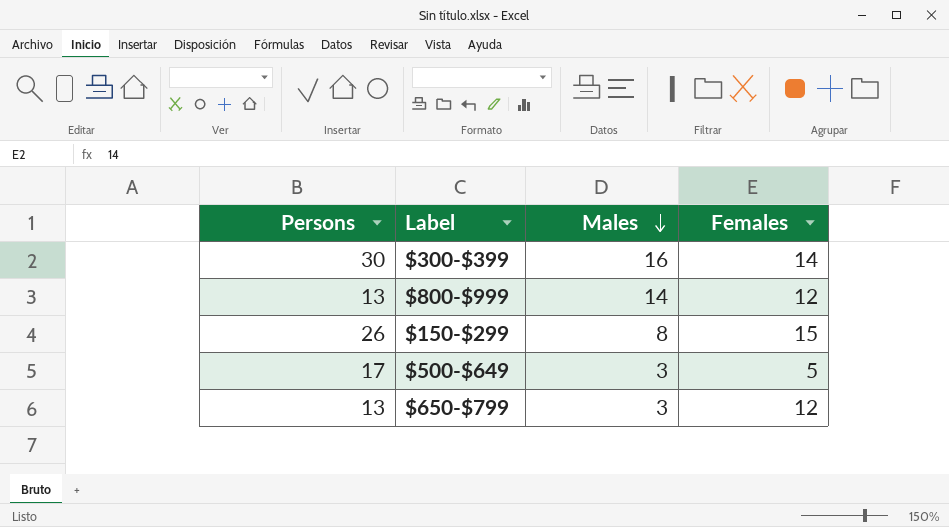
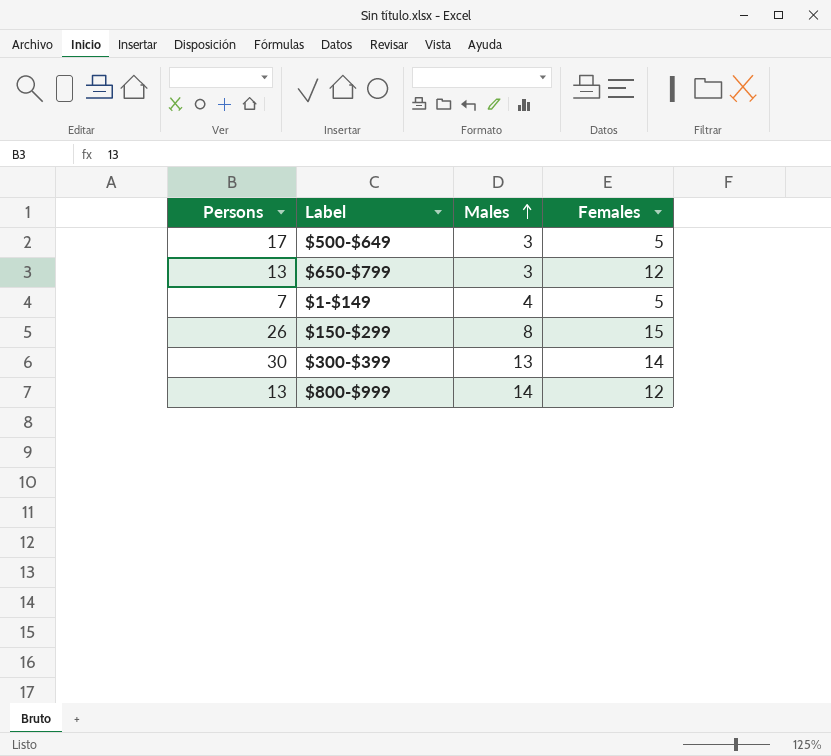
row order: Males descending -> Males ascending
row $1-$149: none -> 7 | 4 | 5
$300-$399 | Males: 16 -> 13

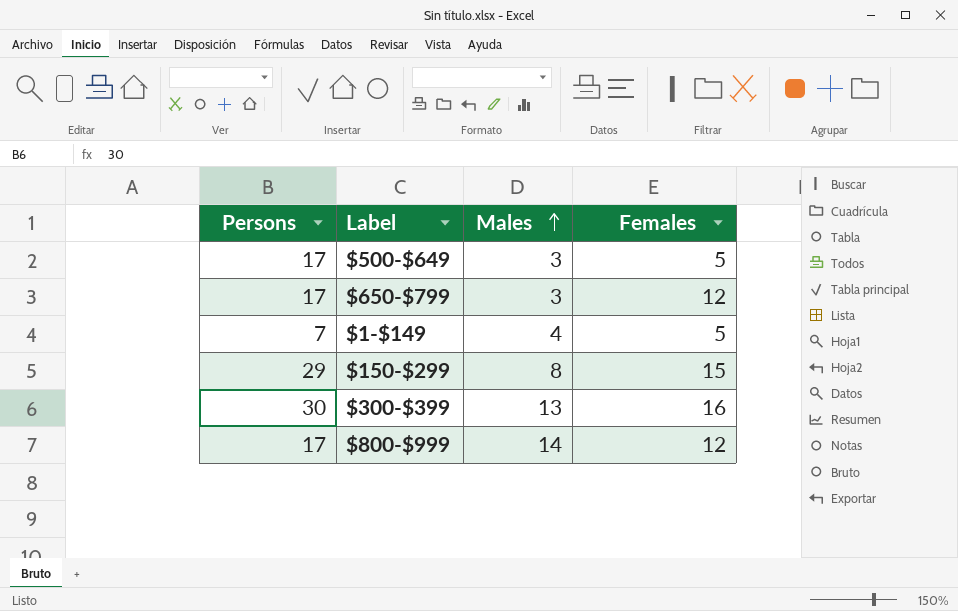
$650-$799 | Persons: 13 -> 17
$150-$299 | Persons: 26 -> 29
$300-$399 | Females: 14 -> 16
$800-$999 | Persons: 13 -> 17

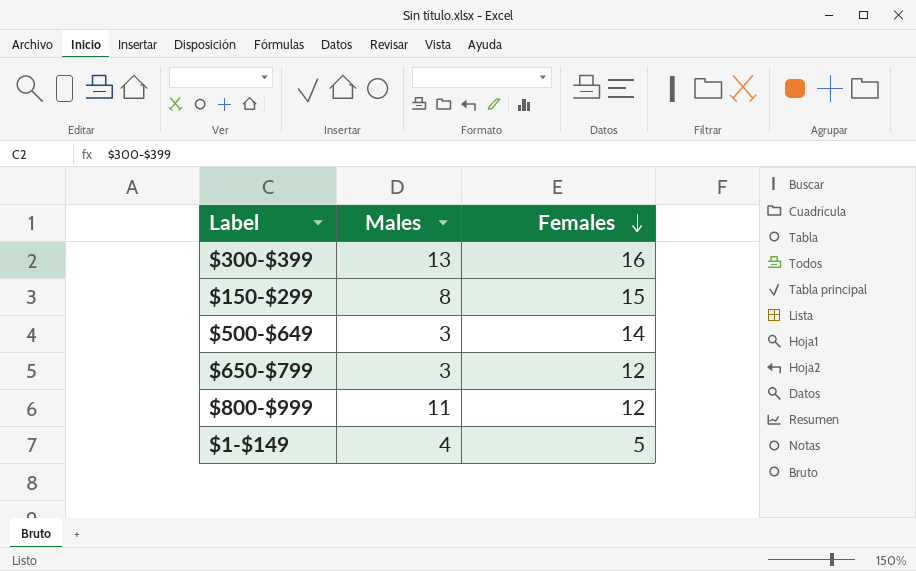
row order: Males ascending -> Females descending
column Persons | position: 1 -> none
$500-$649 | Females: 5 -> 14
$800-$999 | Males: 14 -> 11

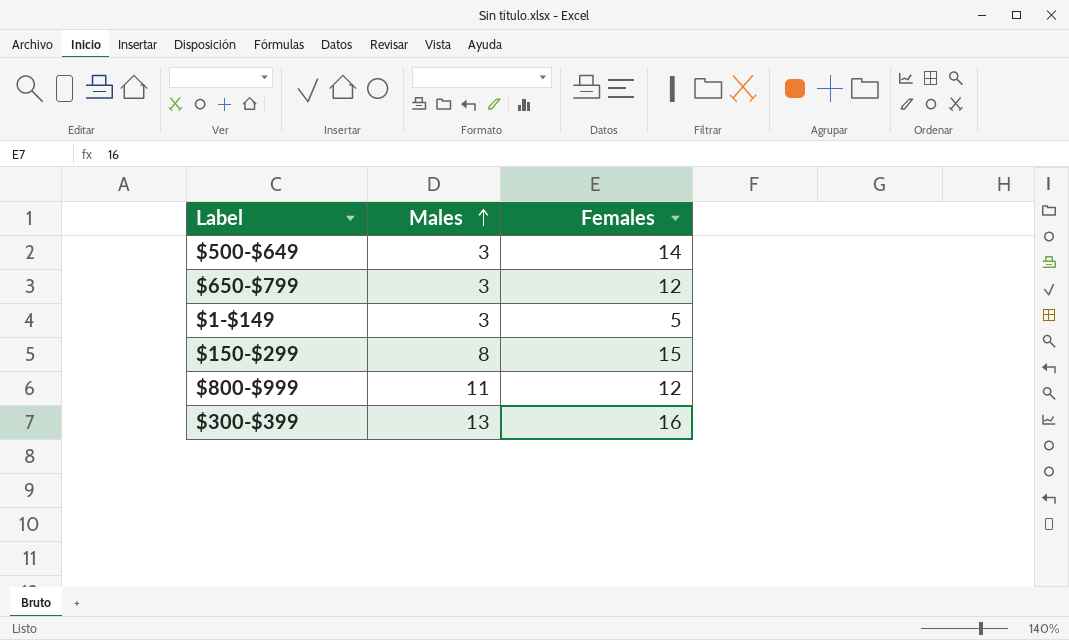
row order: Females descending -> Males ascending
$1-$149 | Males: 4 -> 3

